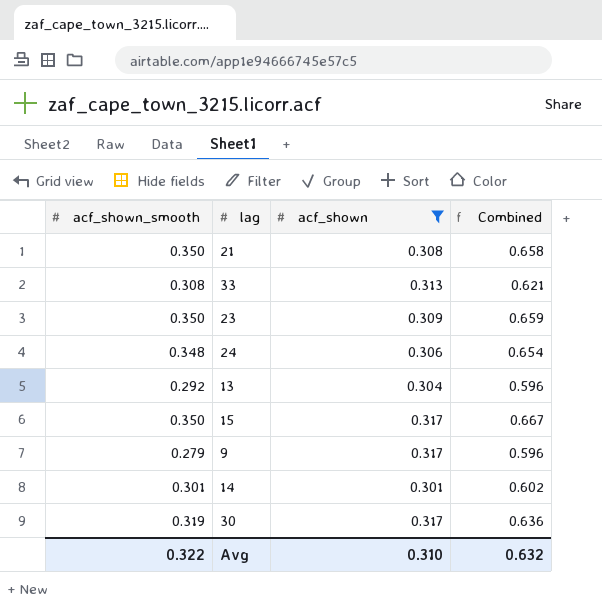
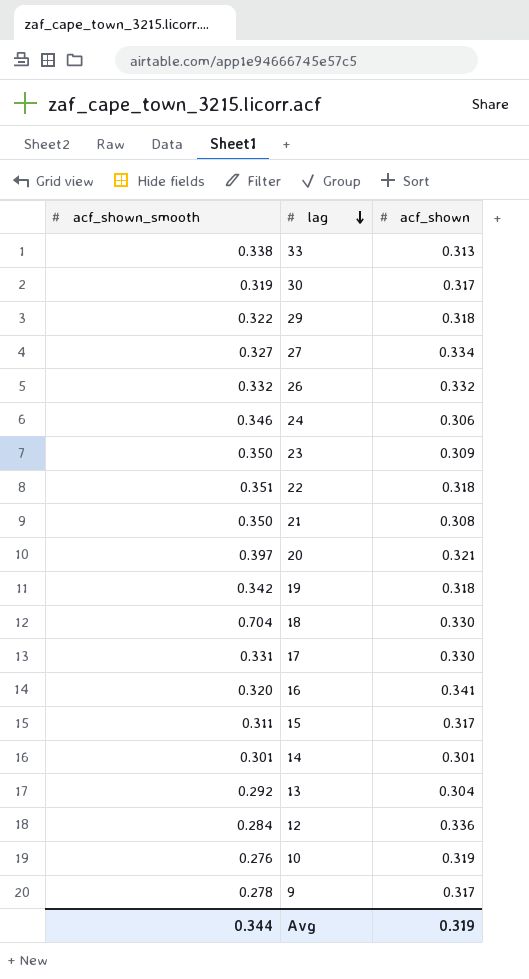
filter: acf_shown <= 0.317 -> none
row order: none -> lag descending
column Combined | formula: [acf_shown_smooth] + [acf_shown] -> none
33 | acf_shown_smooth: 0.308 -> 0.338
24 | acf_shown_smooth: 0.348 -> 0.346
15 | acf_shown_smooth: 0.350 -> 0.311
9 | acf_shown_smooth: 0.279 -> 0.278
Avg | acf_shown_smooth: 0.322 -> 0.344
Avg | acf_shown: 0.310 -> 0.319

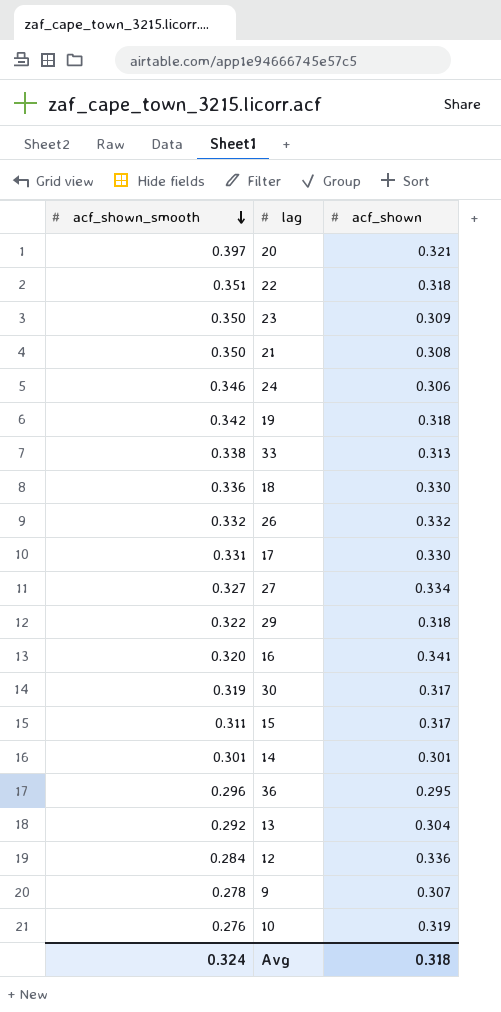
row order: lag descending -> acf_shown_smooth descending
18 | acf_shown_smooth: 0.704 -> 0.336
row 36: none -> 0.296 | 0.295
9 | acf_shown: 0.317 -> 0.307
Avg | acf_shown_smooth: 0.344 -> 0.324
Avg | acf_shown: 0.319 -> 0.318

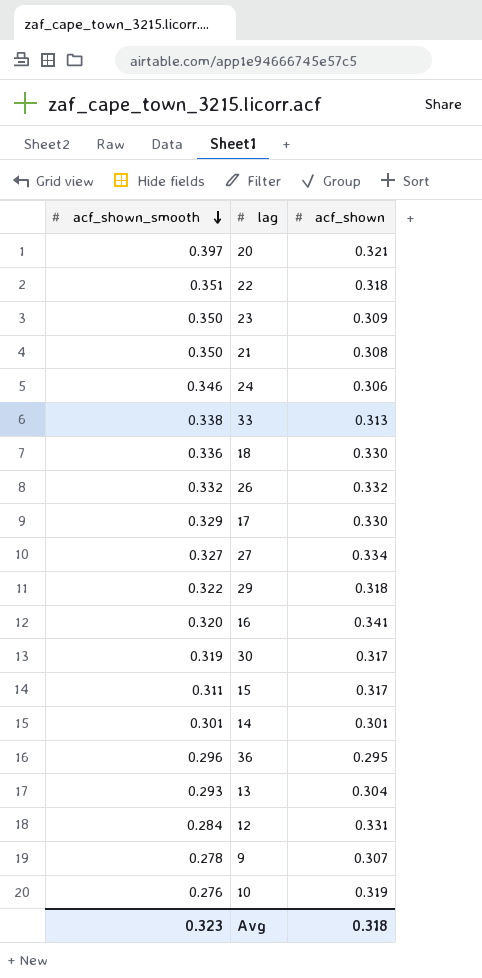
row 19: 0.342 | 0.318 -> none
17 | acf_shown_smooth: 0.331 -> 0.329
13 | acf_shown_smooth: 0.292 -> 0.293
12 | acf_shown: 0.336 -> 0.331
Avg | acf_shown_smooth: 0.324 -> 0.323

